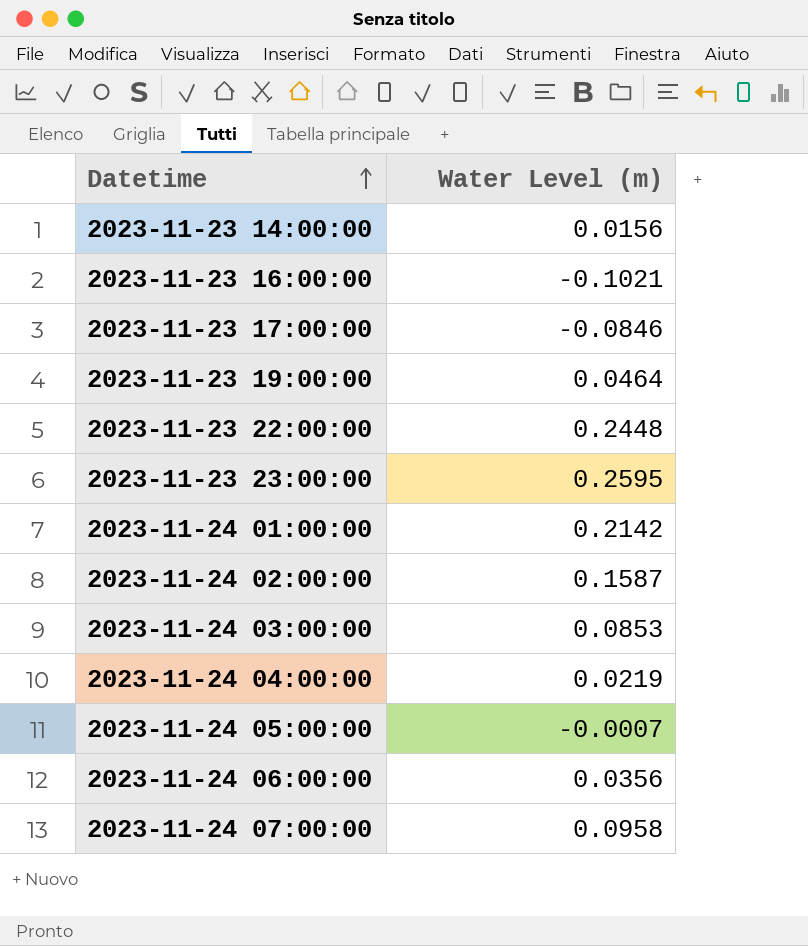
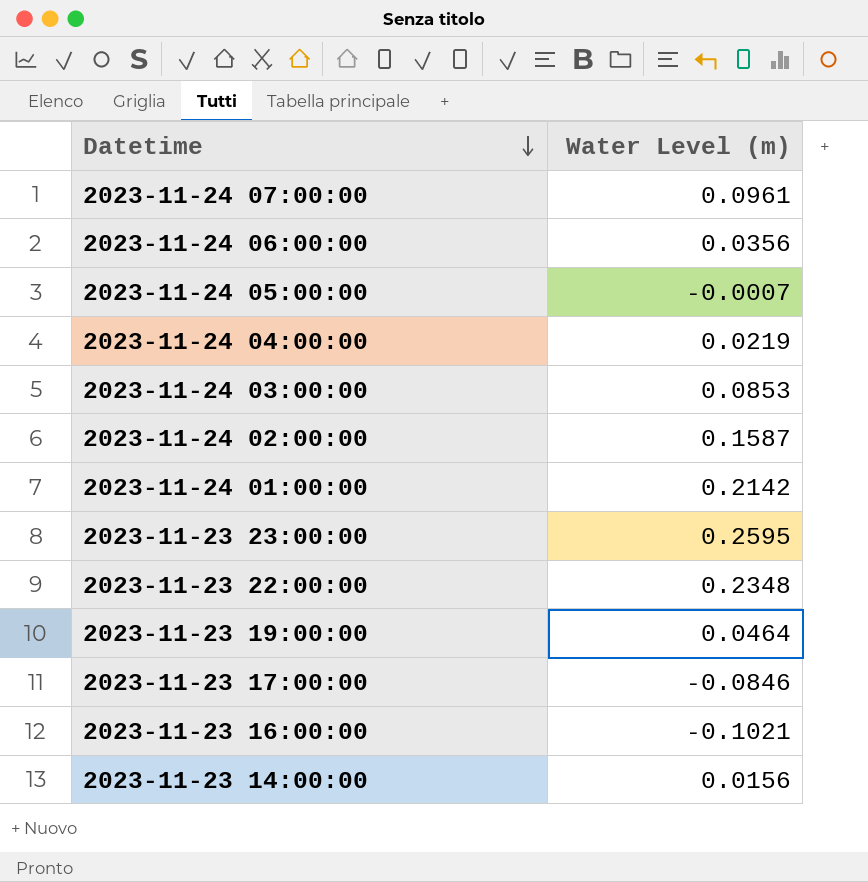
row order: Datetime ascending -> Datetime descending
2023-11-24 07:00:00 | Water Level (m): 0.0958 -> 0.0961
2023-11-23 22:00:00 | Water Level (m): 0.2448 -> 0.2348

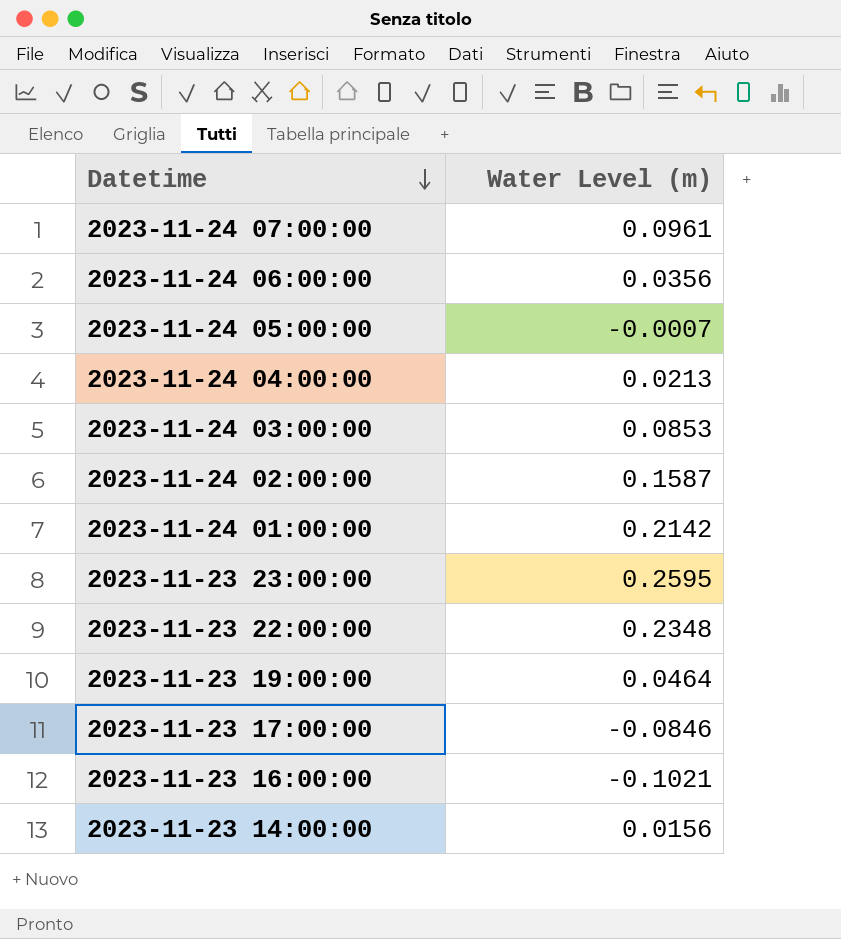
2023-11-24 04:00:00 | Water Level (m): 0.0219 -> 0.0213

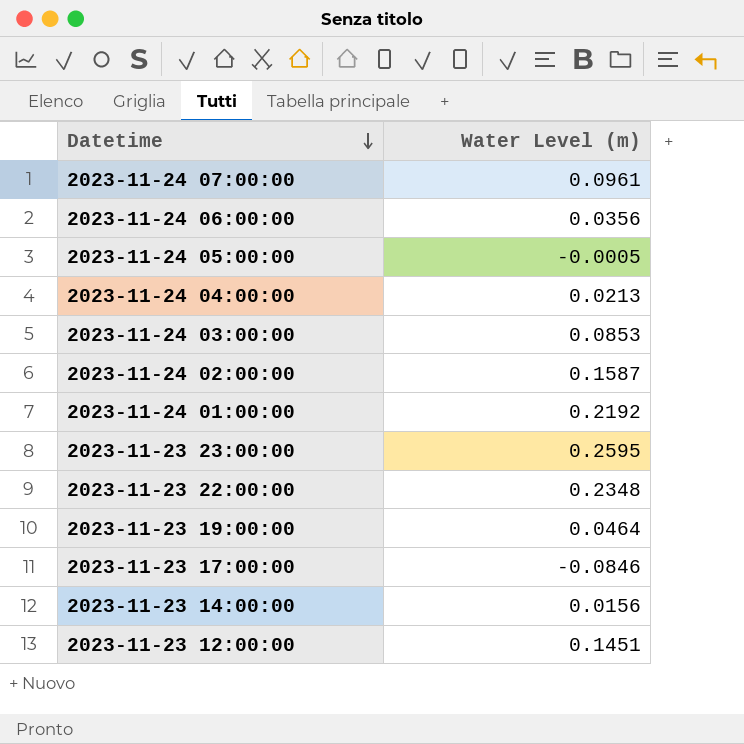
row 2023-11-23 16:00:00: -0.1021 -> none
2023-11-24 05:00:00 | Water Level (m): -0.0007 -> -0.0005
2023-11-24 01:00:00 | Water Level (m): 0.2142 -> 0.2192
row 2023-11-23 12:00:00: none -> 0.1451

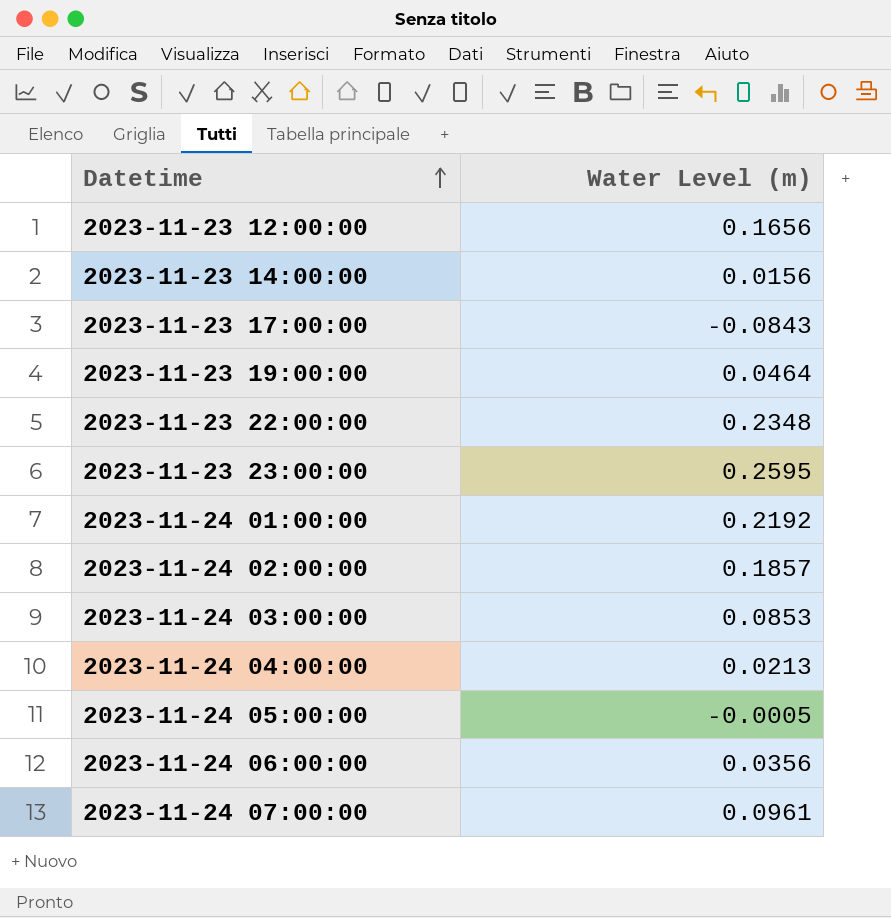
row order: Datetime descending -> Datetime ascending
2023-11-23 12:00:00 | Water Level (m): 0.1451 -> 0.1656
2023-11-23 17:00:00 | Water Level (m): -0.0846 -> -0.0843
2023-11-24 02:00:00 | Water Level (m): 0.1587 -> 0.1857

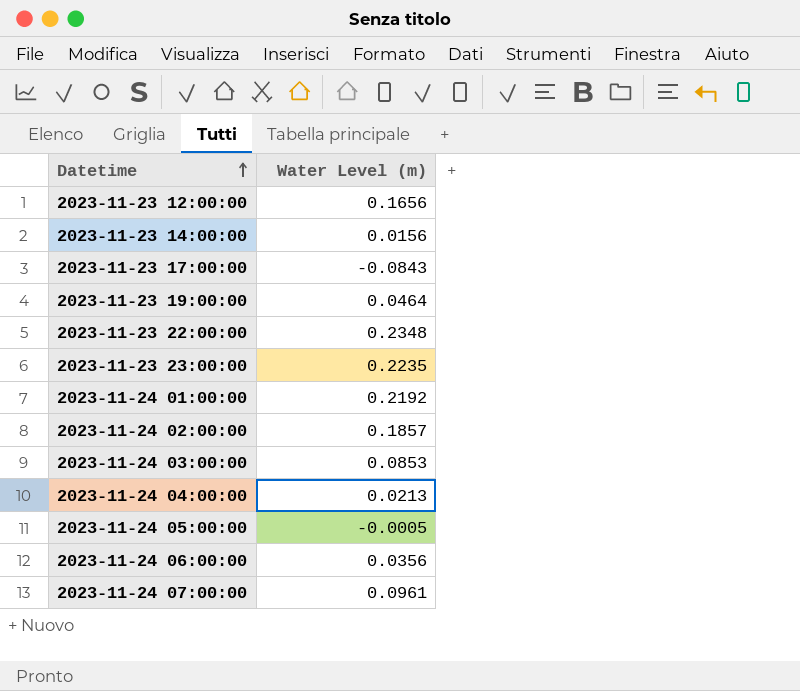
2023-11-23 23:00:00 | Water Level (m): 0.2595 -> 0.2235

